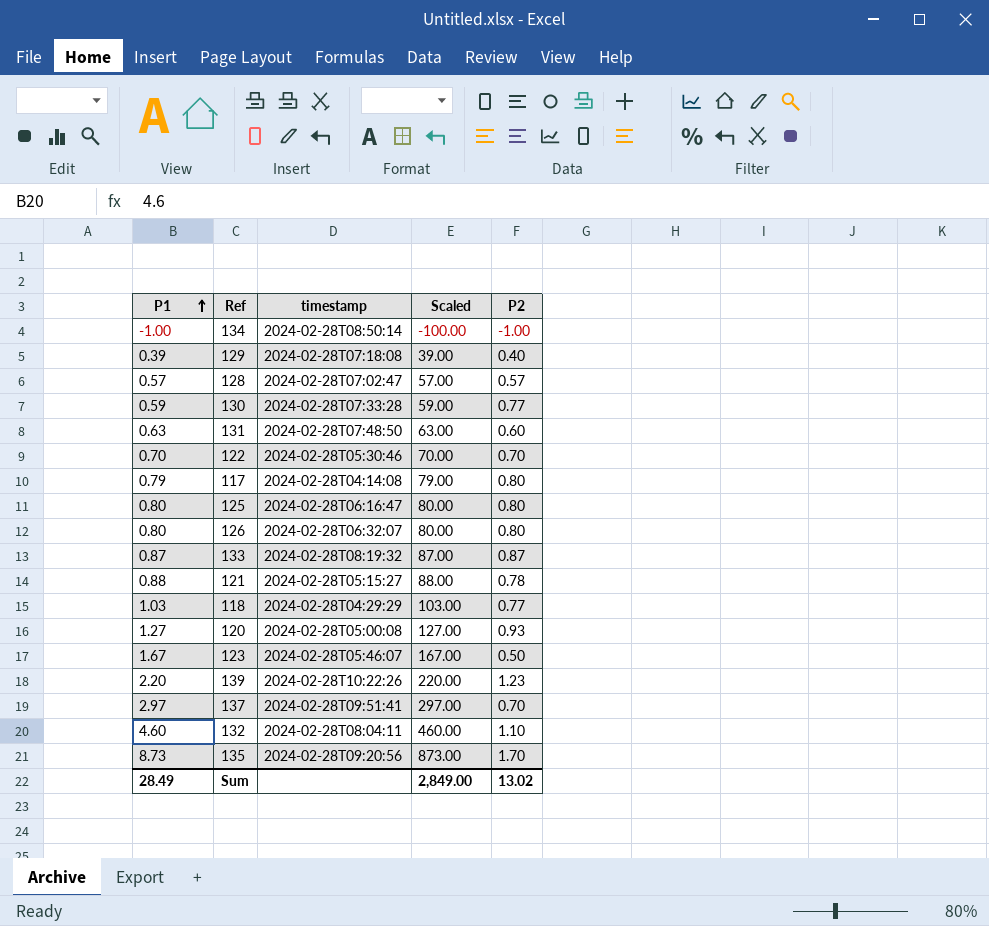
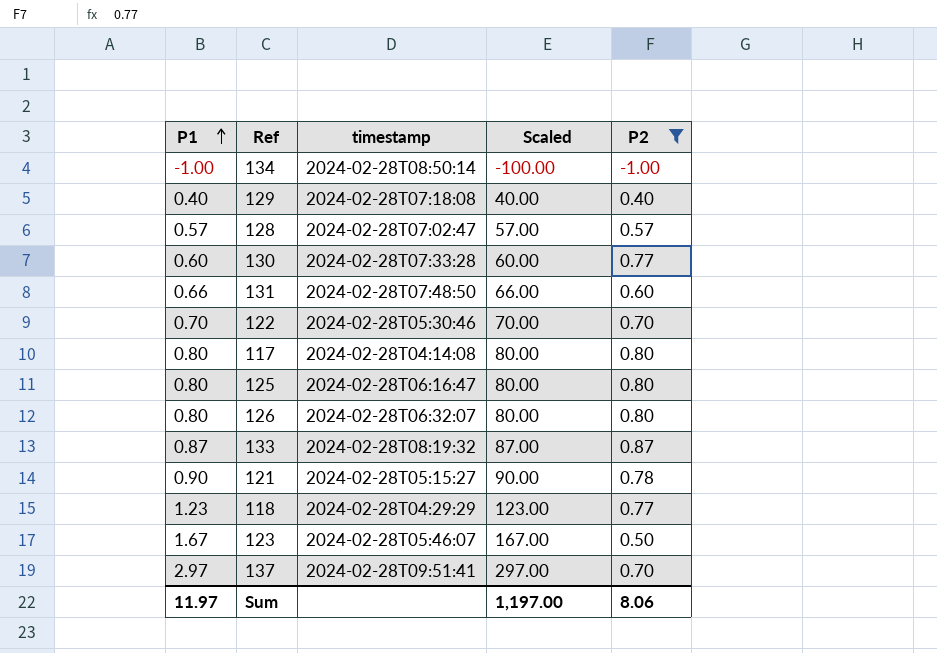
filter: none -> P2 <= 0.87
129 | P1: 0.39 -> 0.40
129 | Scaled: 39.00 -> 40.00
130 | P1: 0.59 -> 0.60
130 | Scaled: 59.00 -> 60.00
131 | P1: 0.63 -> 0.66
131 | Scaled: 63.00 -> 66.00
117 | P1: 0.79 -> 0.80
117 | Scaled: 79.00 -> 80.00
121 | P1: 0.88 -> 0.90
121 | Scaled: 88.00 -> 90.00
118 | P1: 1.03 -> 1.23
118 | Scaled: 103.00 -> 123.00
Sum | P1: 28.49 -> 11.97
Sum | Scaled: 2,849.00 -> 1,197.00
Sum | P2: 13.02 -> 8.06

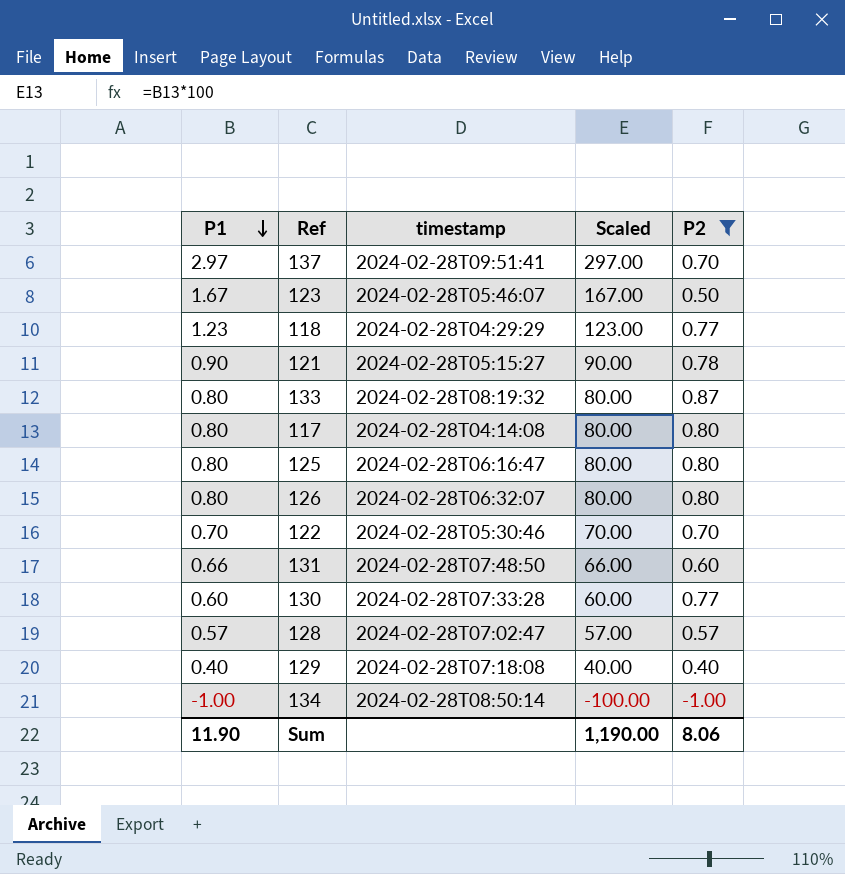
row order: P1 ascending -> P1 descending
133 | P1: 0.87 -> 0.80
133 | Scaled: 87.00 -> 80.00
Sum | P1: 11.97 -> 11.90
Sum | Scaled: 1,197.00 -> 1,190.00

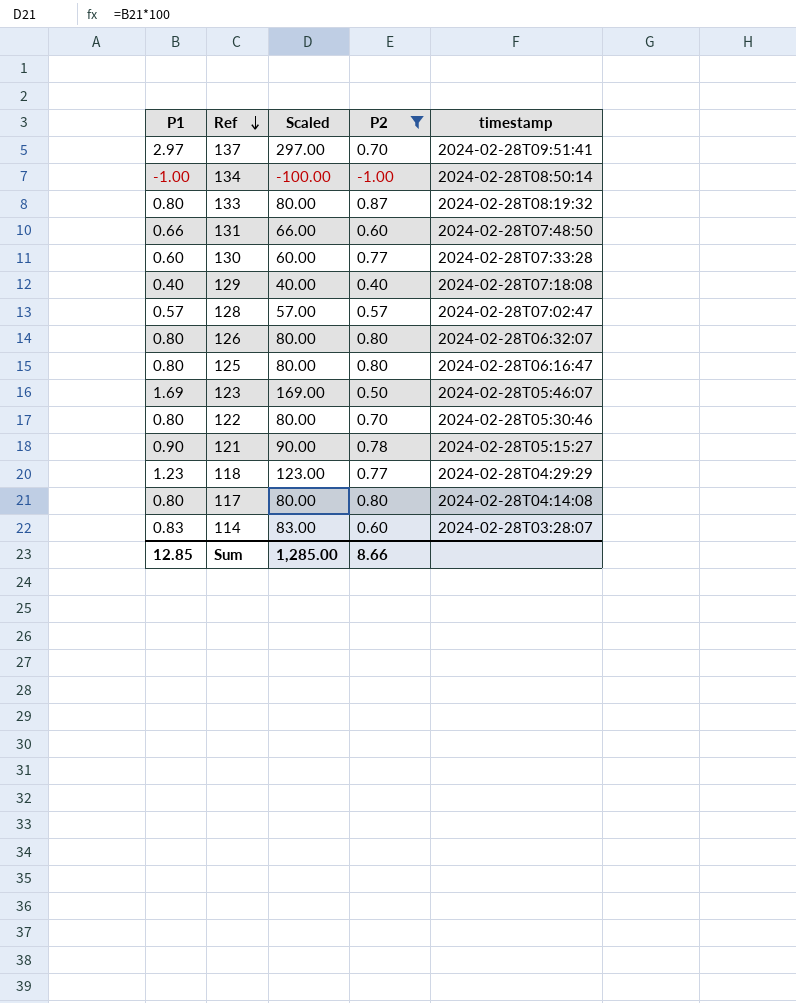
row order: P1 descending -> Ref descending
column timestamp | position: 3 -> 5
123 | P1: 1.67 -> 1.69
123 | Scaled: 167.00 -> 169.00
122 | P1: 0.70 -> 0.80
122 | Scaled: 70.00 -> 80.00
row 114: none -> 0.83 | 83.00 | 0.60 | 2024-02-28T03:28:07
Sum | P1: 11.90 -> 12.85
Sum | Scaled: 1,190.00 -> 1,285.00
Sum | P2: 8.06 -> 8.66

